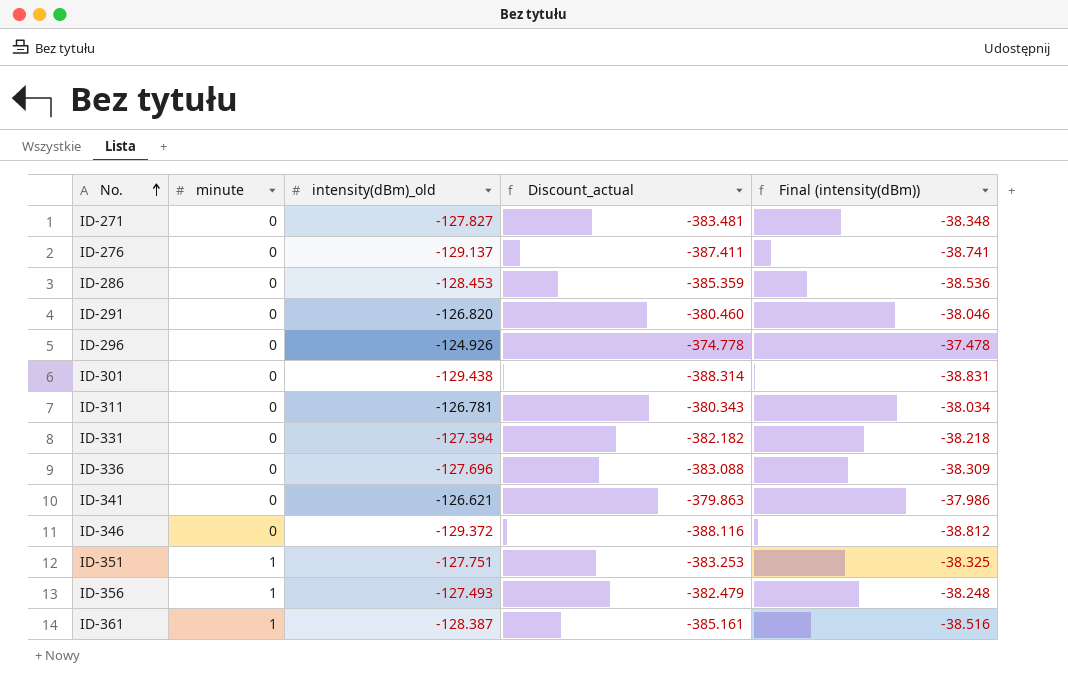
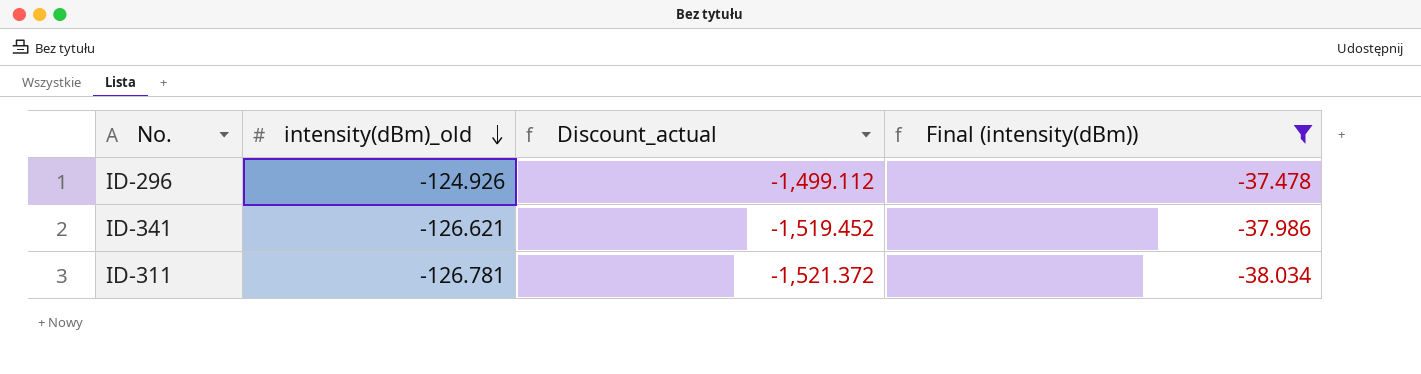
filter: none -> Final (intensity(dBm)) >= -38.034
row order: No. ascending -> intensity(dBm)_old descending
column minute | position: 2 -> none
column Discount_actual | formula: [intensity(dBm)_old] * 3 -> [intensity(dBm)_old] * 12

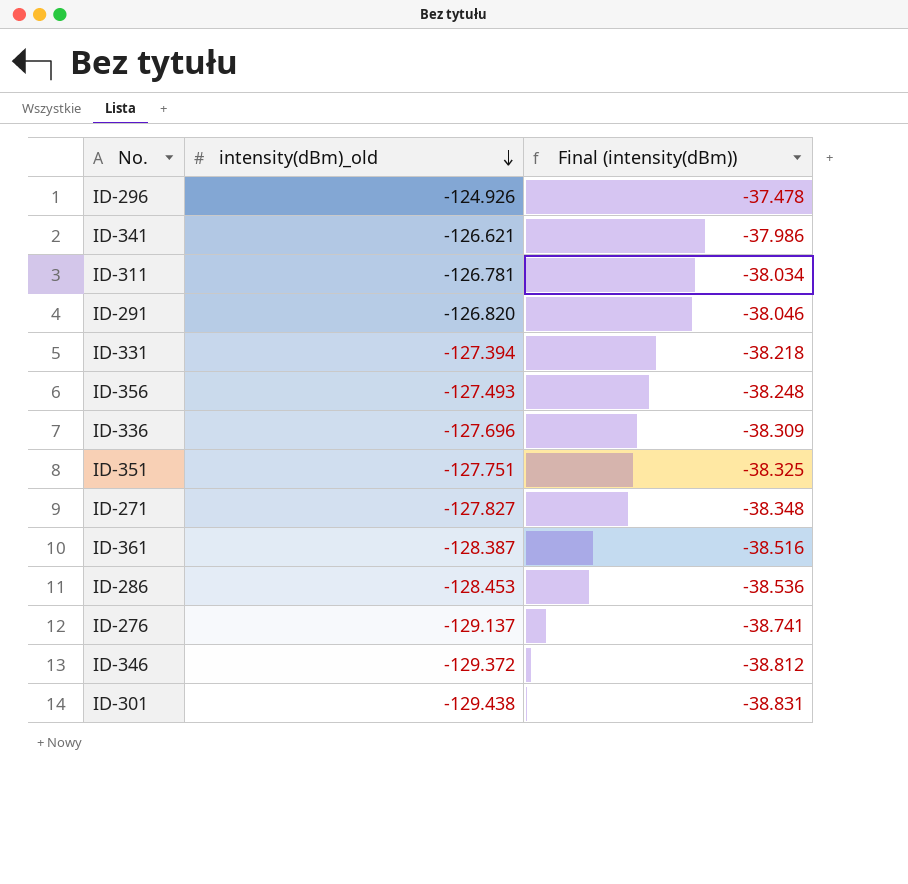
filter: Final (intensity(dBm)) >= -38.034 -> none
column Discount_actual | formula: [intensity(dBm)_old] * 12 -> none

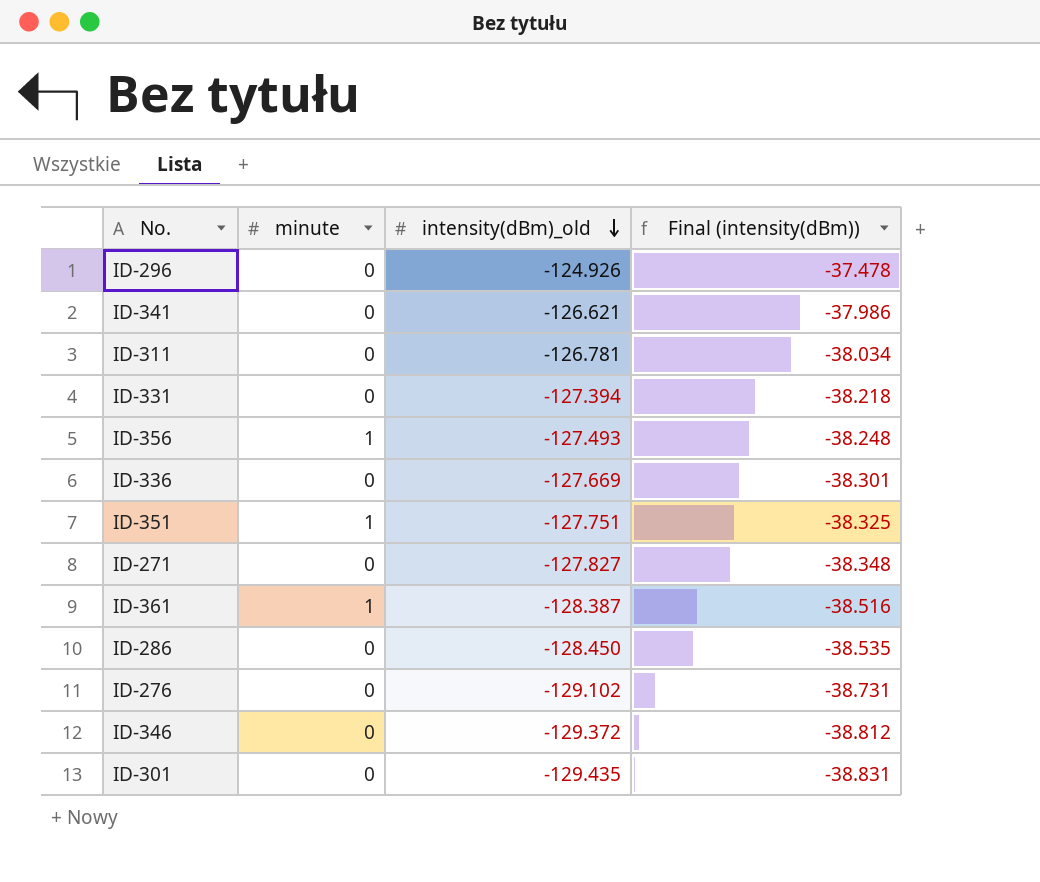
column minute | position: none -> 2
row ID-291: -126.820 | -38.046 -> none
ID-336 | intensity(dBm)_old: -127.696 -> -127.669
ID-336 | Final (intensity(dBm)): -38.309 -> -38.301
ID-286 | intensity(dBm)_old: -128.453 -> -128.450
ID-286 | Final (intensity(dBm)): -38.536 -> -38.535
ID-276 | intensity(dBm)_old: -129.137 -> -129.102
ID-276 | Final (intensity(dBm)): -38.741 -> -38.731
ID-301 | intensity(dBm)_old: -129.438 -> -129.435

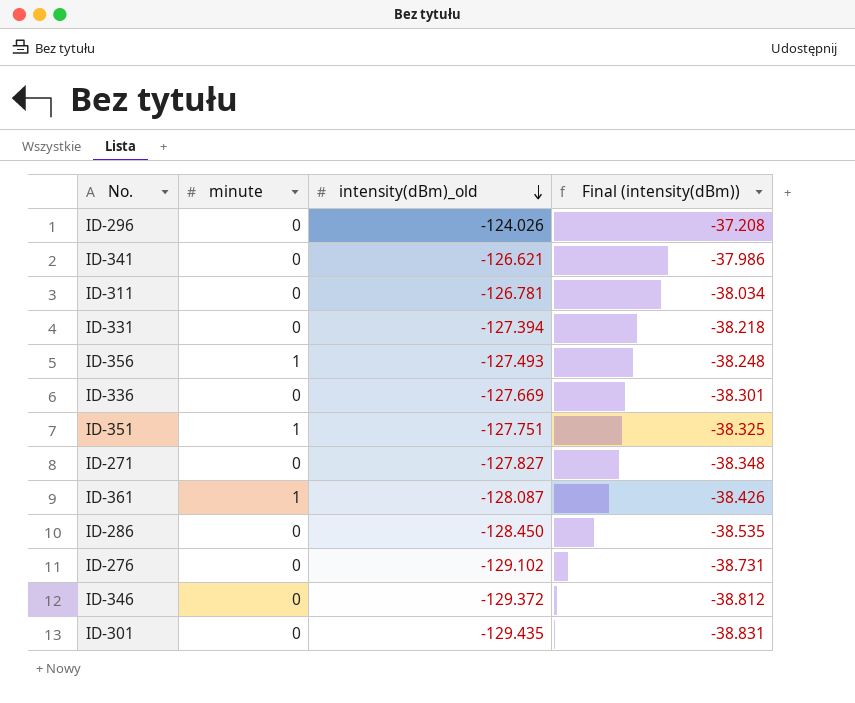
ID-296 | intensity(dBm)_old: -124.926 -> -124.026
ID-296 | Final (intensity(dBm)): -37.478 -> -37.208
ID-361 | intensity(dBm)_old: -128.387 -> -128.087
ID-361 | Final (intensity(dBm)): -38.516 -> -38.426

